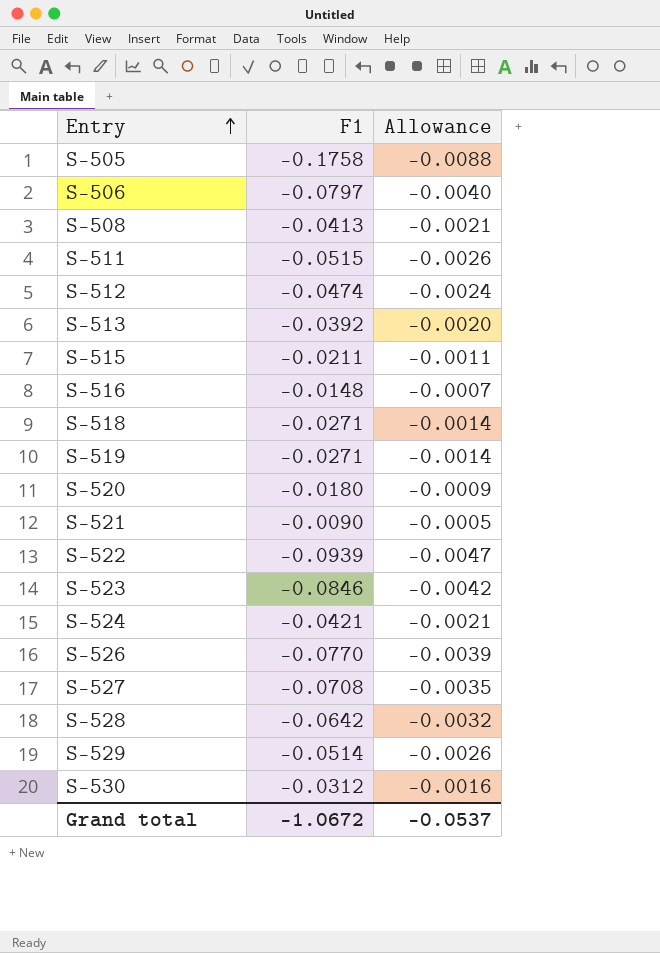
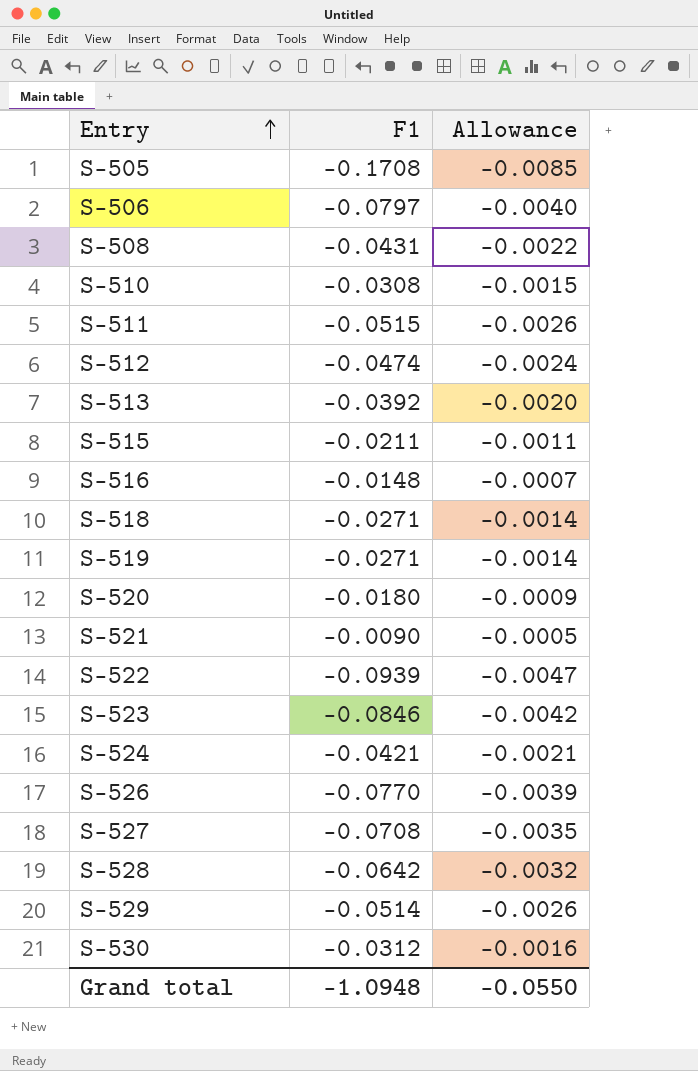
S-505 | F1: -0.1758 -> -0.1708
S-505 | Allowance: -0.0088 -> -0.0085
S-508 | F1: -0.0413 -> -0.0431
S-508 | Allowance: -0.0021 -> -0.0022
row S-510: none -> -0.0308 | -0.0015
Grand total | F1: -1.0672 -> -1.0948
Grand total | Allowance: -0.0537 -> -0.0550

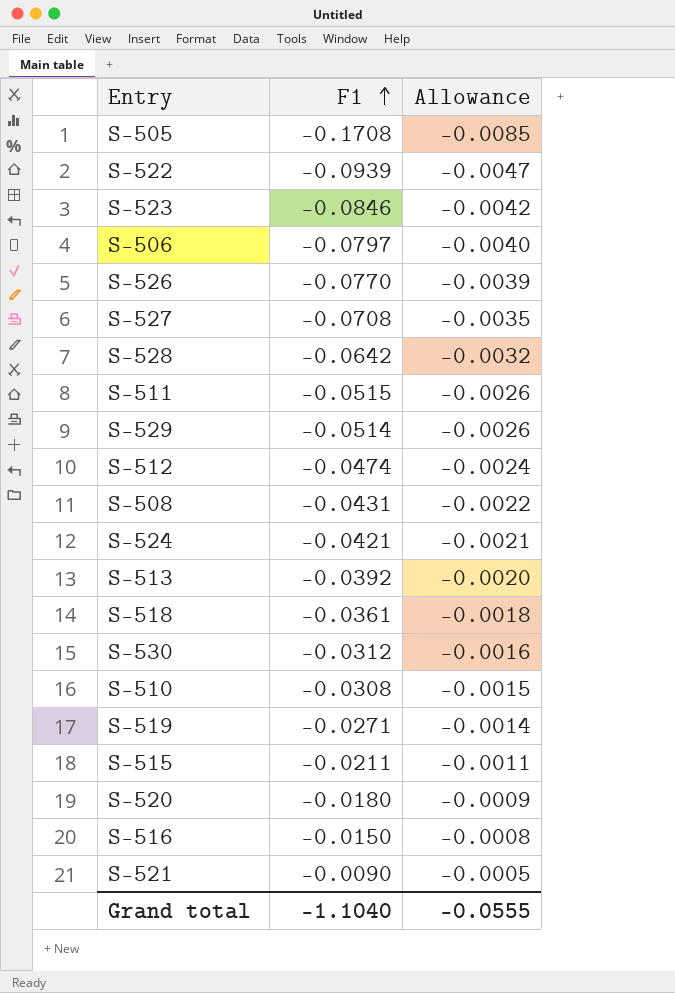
row order: Entry ascending -> F1 ascending
S-518 | F1: -0.0271 -> -0.0361
S-518 | Allowance: -0.0014 -> -0.0018
S-516 | F1: -0.0148 -> -0.0150
S-516 | Allowance: -0.0007 -> -0.0008
Grand total | F1: -1.0948 -> -1.1040
Grand total | Allowance: -0.0550 -> -0.0555

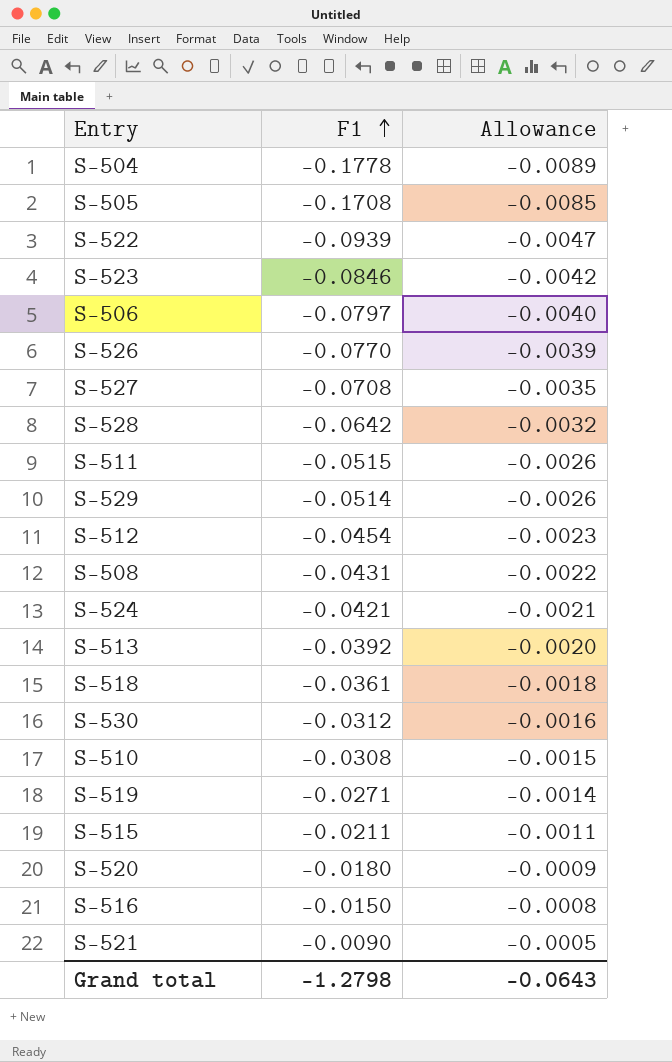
row S-504: none -> -0.1778 | -0.0089
S-512 | F1: -0.0474 -> -0.0454
S-512 | Allowance: -0.0024 -> -0.0023
Grand total | F1: -1.1040 -> -1.2798
Grand total | Allowance: -0.0555 -> -0.0643

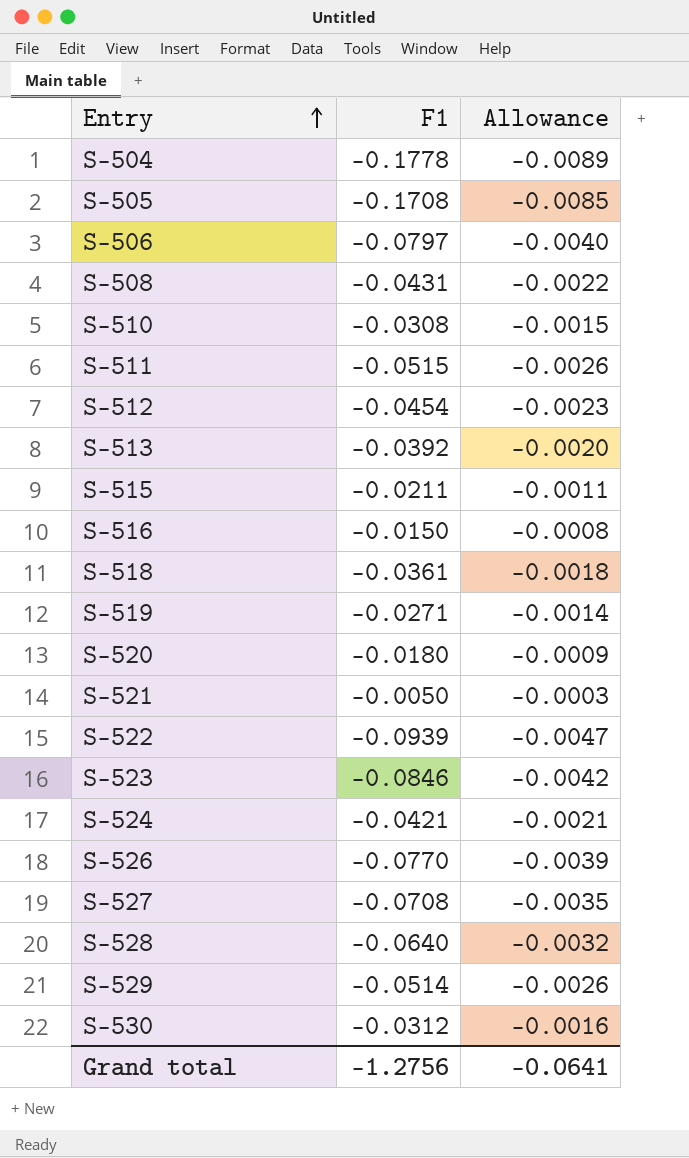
row order: F1 ascending -> Entry ascending
S-521 | F1: -0.0090 -> -0.0050
S-521 | Allowance: -0.0005 -> -0.0003
S-528 | F1: -0.0642 -> -0.0640
Grand total | F1: -1.2798 -> -1.2756
Grand total | Allowance: -0.0643 -> -0.0641

